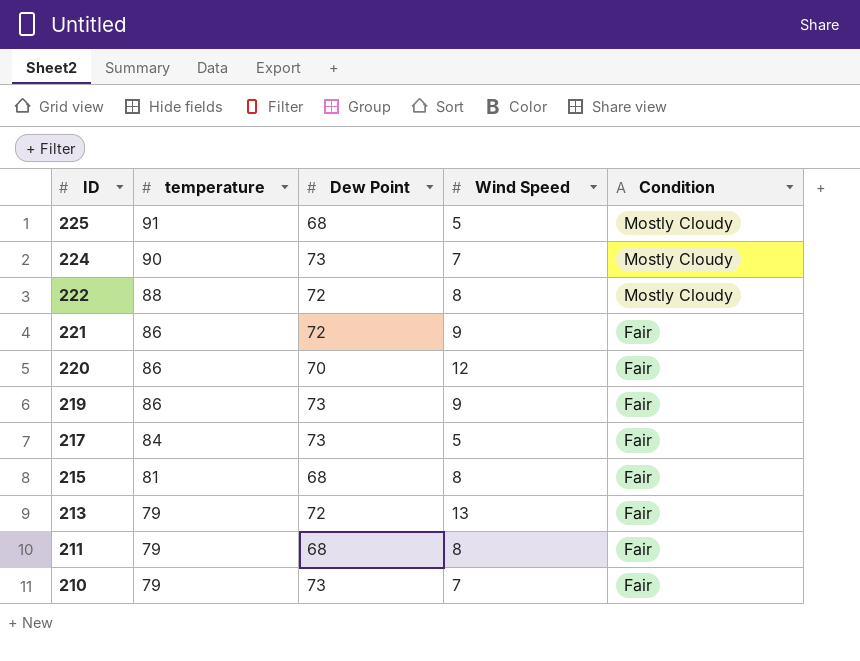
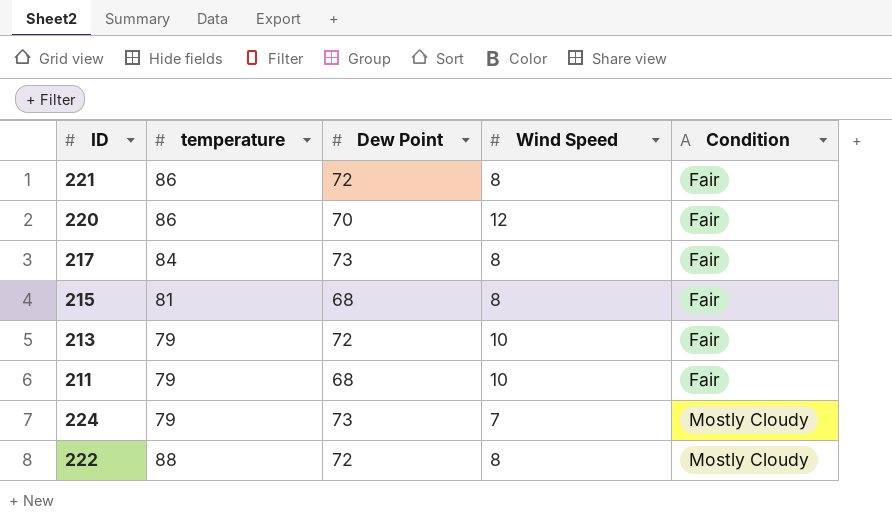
row order: ID descending -> Condition ascending
row 225: 91 | 68 | 5 | Mostly Cloudy -> none
row 219: 86 | 73 | 9 | Fair -> none
row 210: 79 | 73 | 7 | Fair -> none
221 | Wind Speed: 9 -> 8
217 | Wind Speed: 5 -> 8
213 | Wind Speed: 13 -> 10
211 | Wind Speed: 8 -> 10
224 | temperature: 90 -> 79

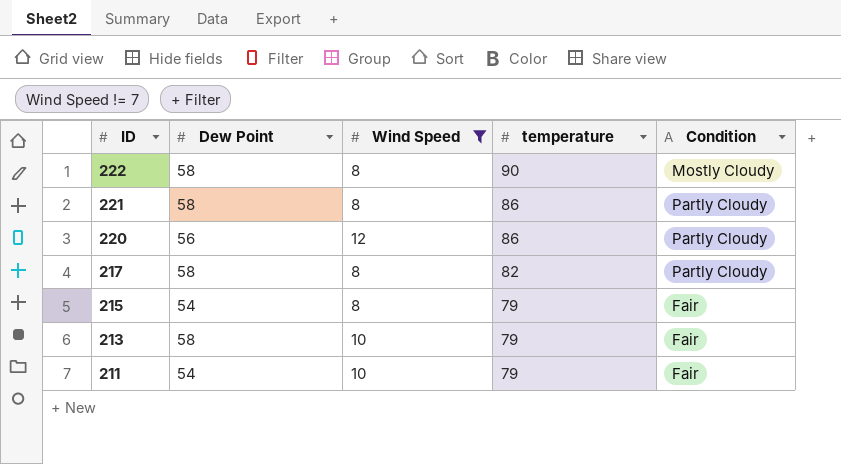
filter: none -> Wind Speed != 7
row order: Condition ascending -> ID descending
column temperature | position: 2 -> 4
222 | Dew Point: 72 -> 58
222 | temperature: 88 -> 90
221 | Dew Point: 72 -> 58
221 | Condition: Fair -> Partly Cloudy
220 | Dew Point: 70 -> 56
220 | Condition: Fair -> Partly Cloudy
217 | Dew Point: 73 -> 58
217 | temperature: 84 -> 82
217 | Condition: Fair -> Partly Cloudy
215 | Dew Point: 68 -> 54
215 | temperature: 81 -> 79
213 | Dew Point: 72 -> 58
211 | Dew Point: 68 -> 54

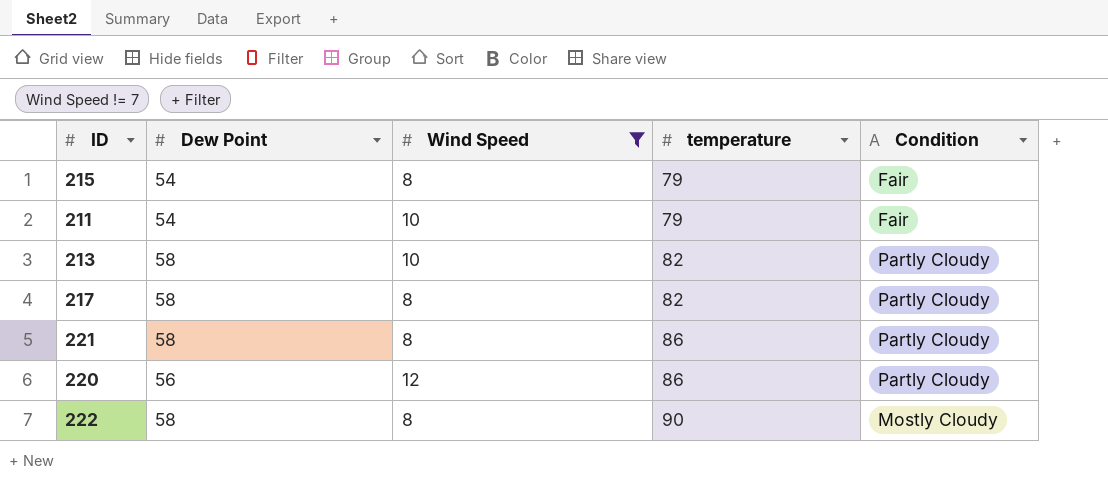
row order: ID descending -> temperature ascending
213 | temperature: 79 -> 82
213 | Condition: Fair -> Partly Cloudy

